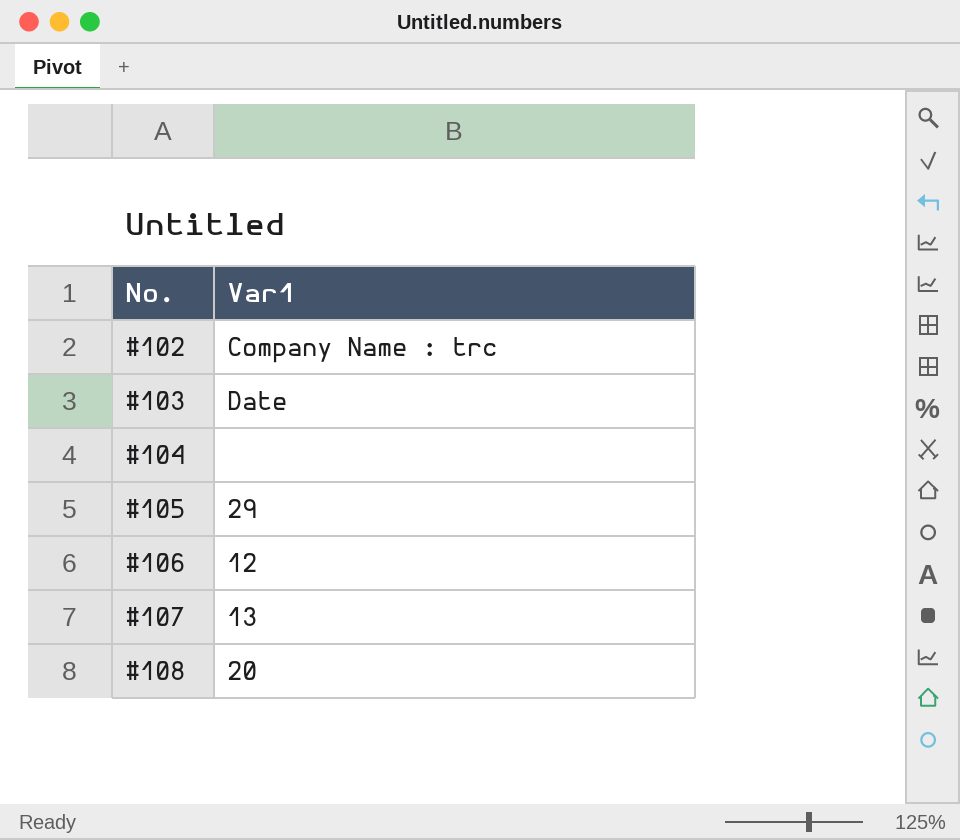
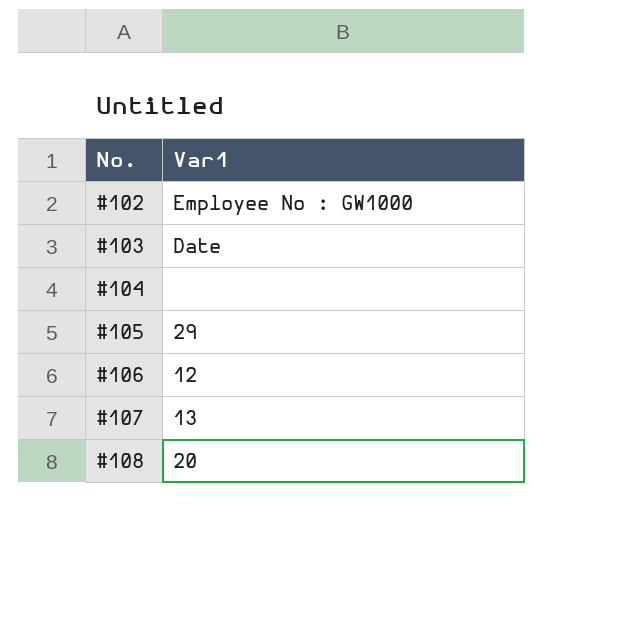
#102 | Var1: Company Name : trc -> Employee No : GW1000

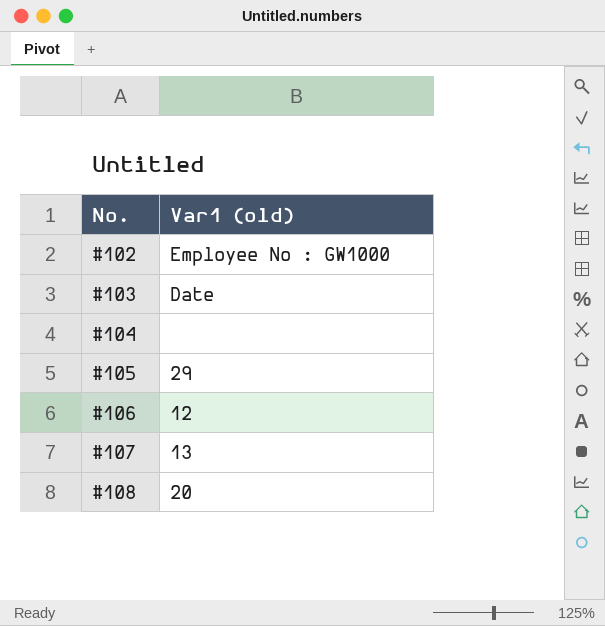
column name: Var1 -> Var1 (old)

